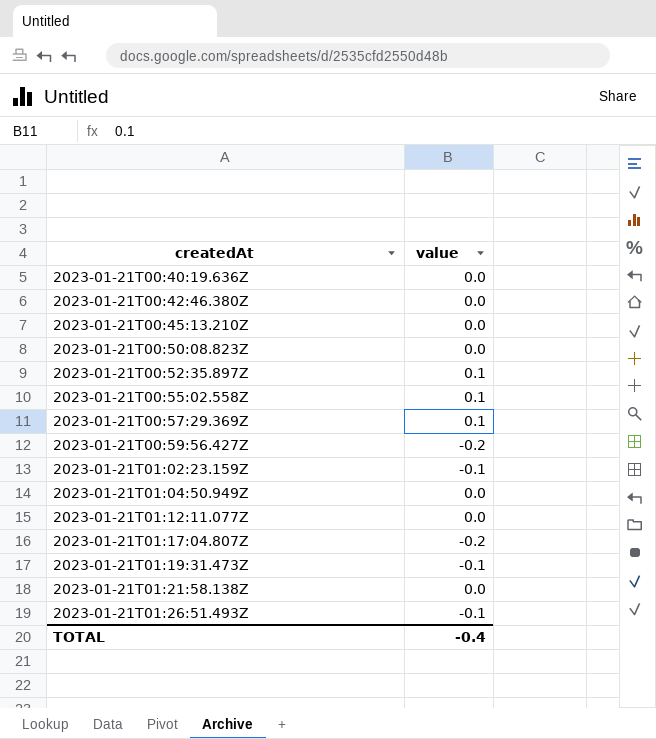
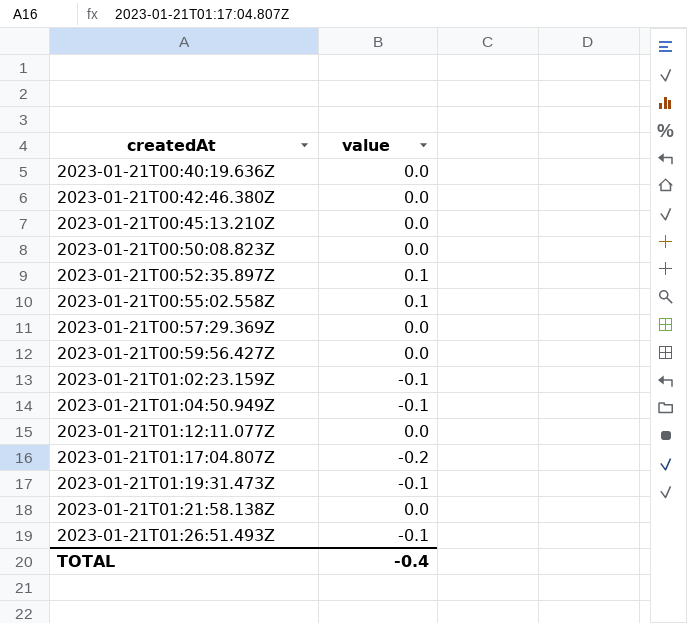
2023-01-21T00:57:29.369Z | value: 0.1 -> 0.0
2023-01-21T00:59:56.427Z | value: -0.2 -> 0.0
2023-01-21T01:04:50.949Z | value: 0.0 -> -0.1

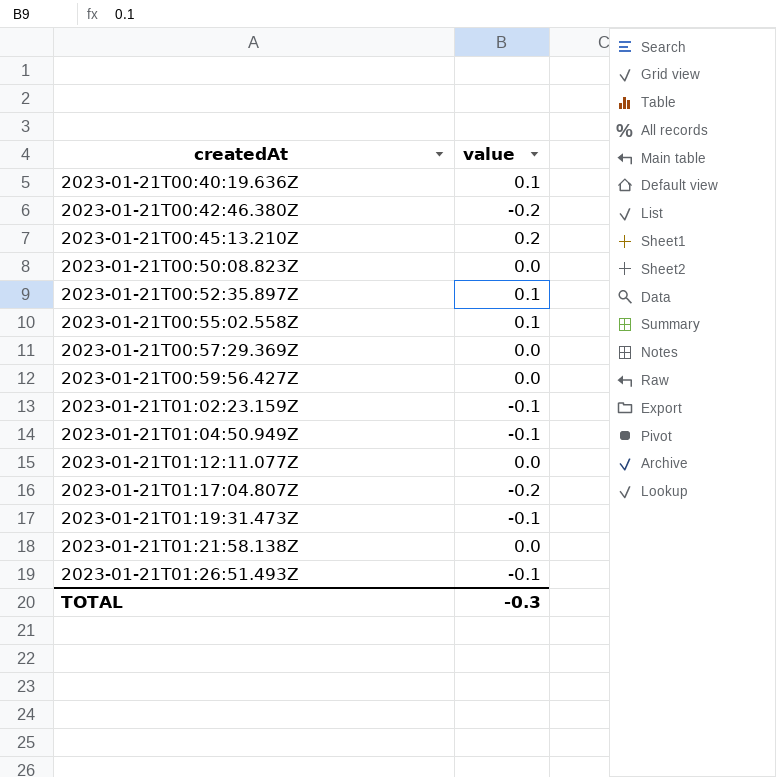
2023-01-21T00:40:19.636Z | value: 0.0 -> 0.1
2023-01-21T00:42:46.380Z | value: 0.0 -> -0.2
2023-01-21T00:45:13.210Z | value: 0.0 -> 0.2
TOTAL | value: -0.4 -> -0.3

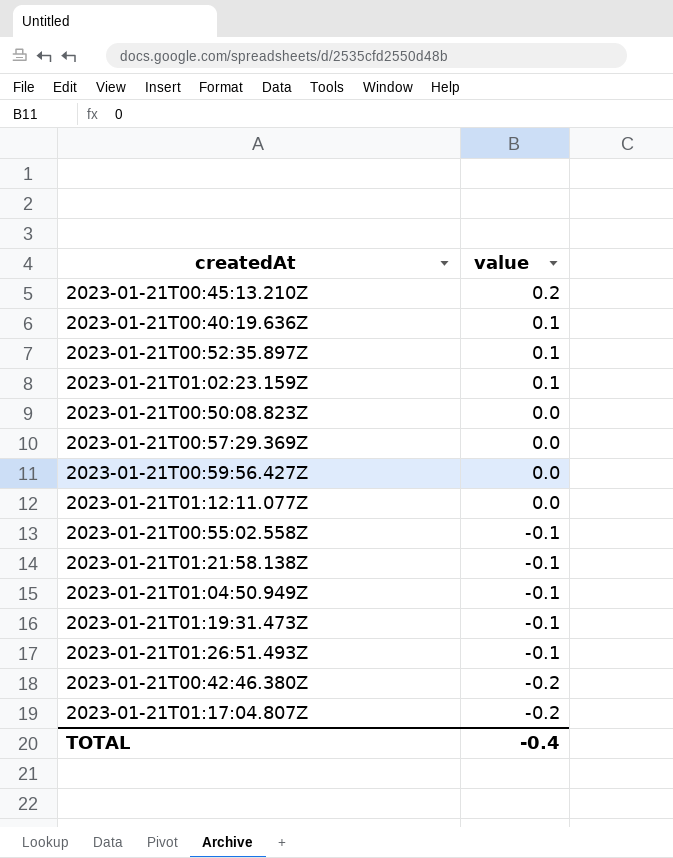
row order: createdAt ascending -> value descending
2023-01-21T01:02:23.159Z | value: -0.1 -> 0.1
2023-01-21T00:55:02.558Z | value: 0.1 -> -0.1
2023-01-21T01:21:58.138Z | value: 0.0 -> -0.1
TOTAL | value: -0.3 -> -0.4

